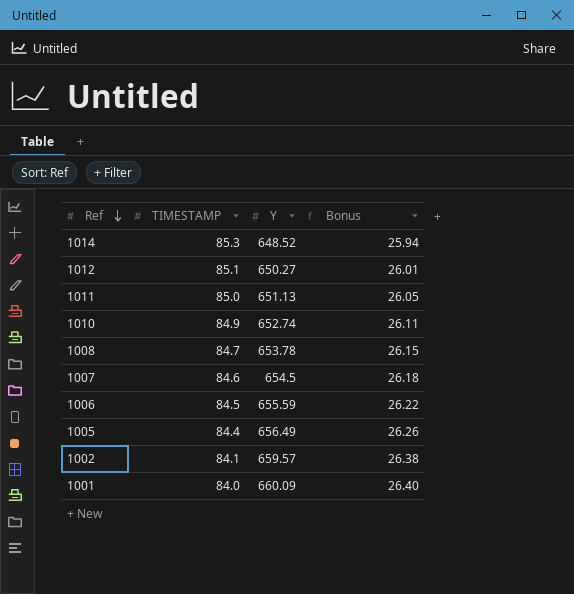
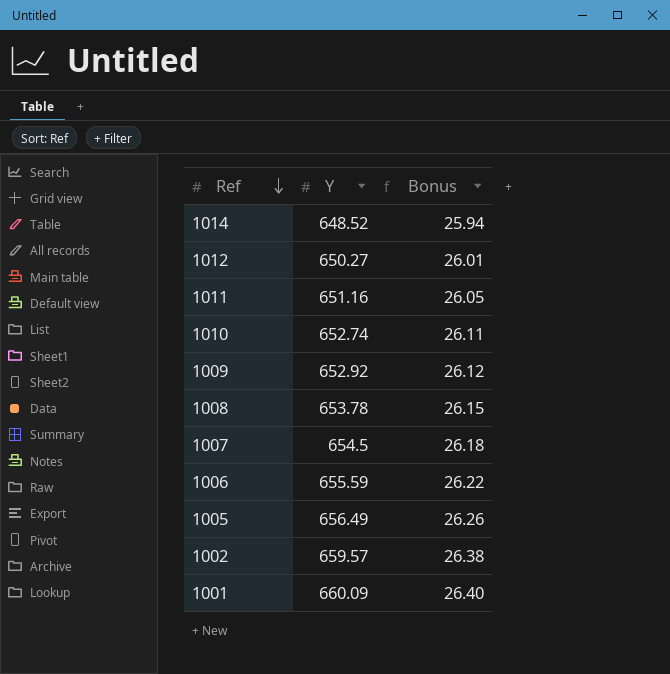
column TIMESTAMP | position: 2 -> none
1011 | Y: 651.13 -> 651.16
row 1009: none -> 652.92 | 26.12

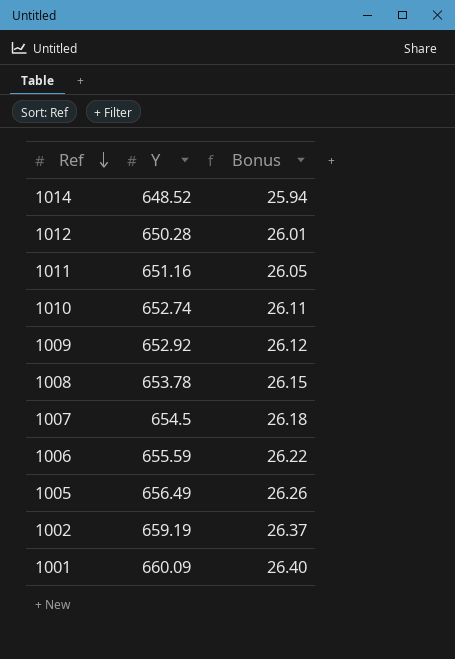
1012 | Y: 650.27 -> 650.28
1002 | Y: 659.57 -> 659.19
1002 | Bonus: 26.38 -> 26.37

